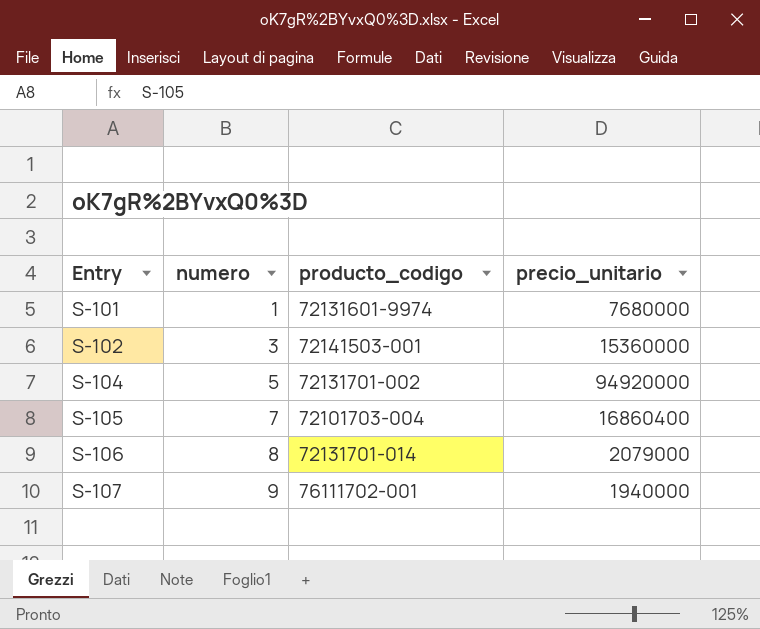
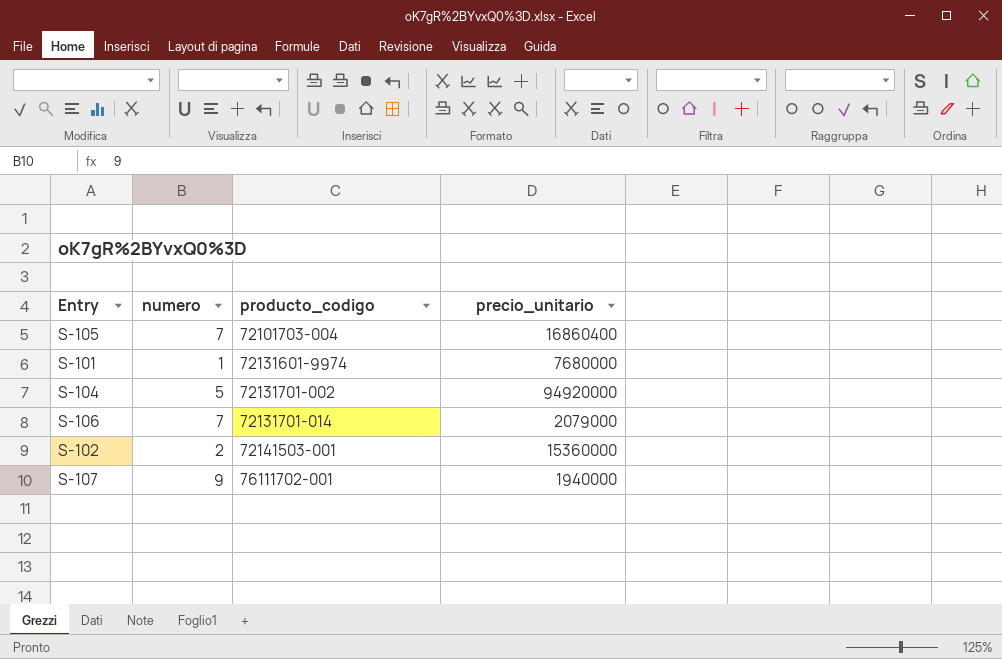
row order: Entry ascending -> producto_codigo ascending
S-106 | numero: 8 -> 7
S-102 | numero: 3 -> 2

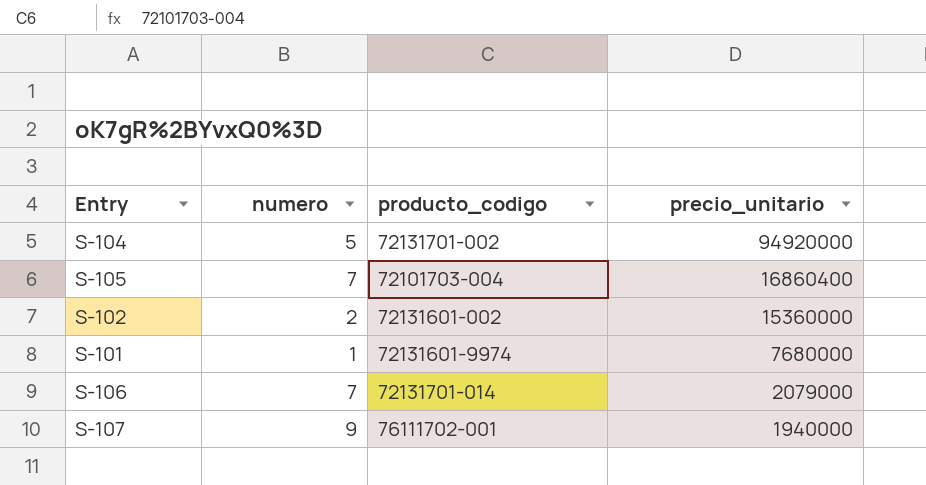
row order: producto_codigo ascending -> precio_unitario descending
S-102 | producto_codigo: 72141503-001 -> 72131601-002

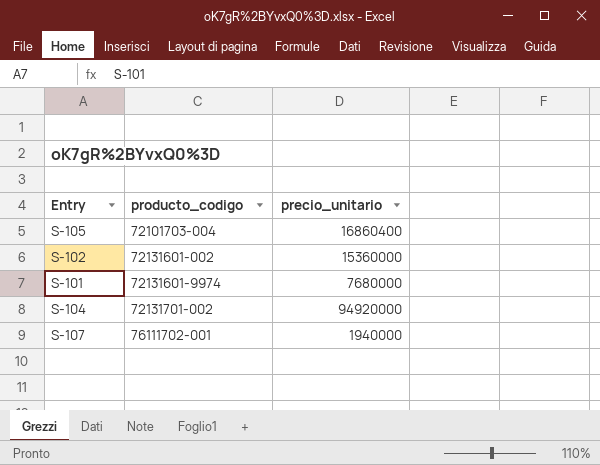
row order: precio_unitario descending -> producto_codigo ascending
column numero | position: 2 -> none
row S-106: 7 | 72131701-014 | 2079000 -> none

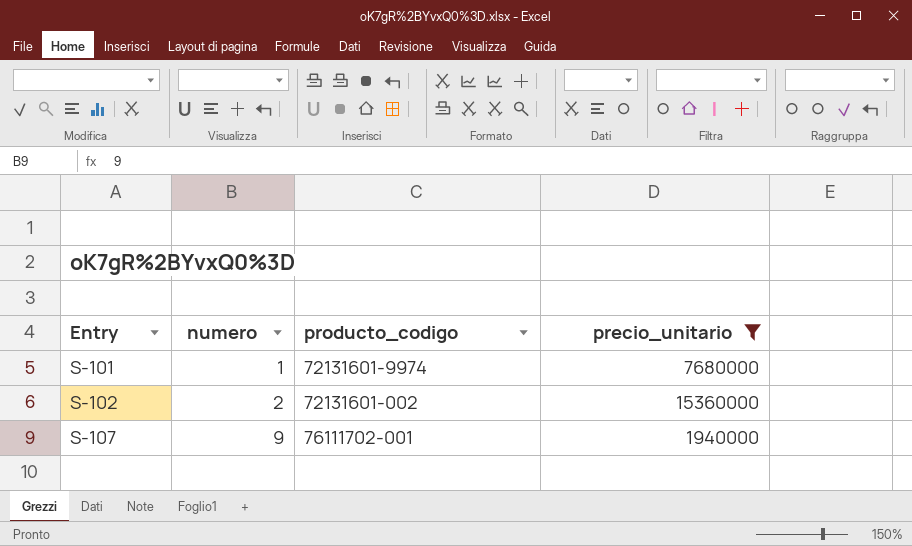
filter: none -> precio_unitario <= 15360000
row order: producto_codigo ascending -> Entry ascending
column numero | position: none -> 2

